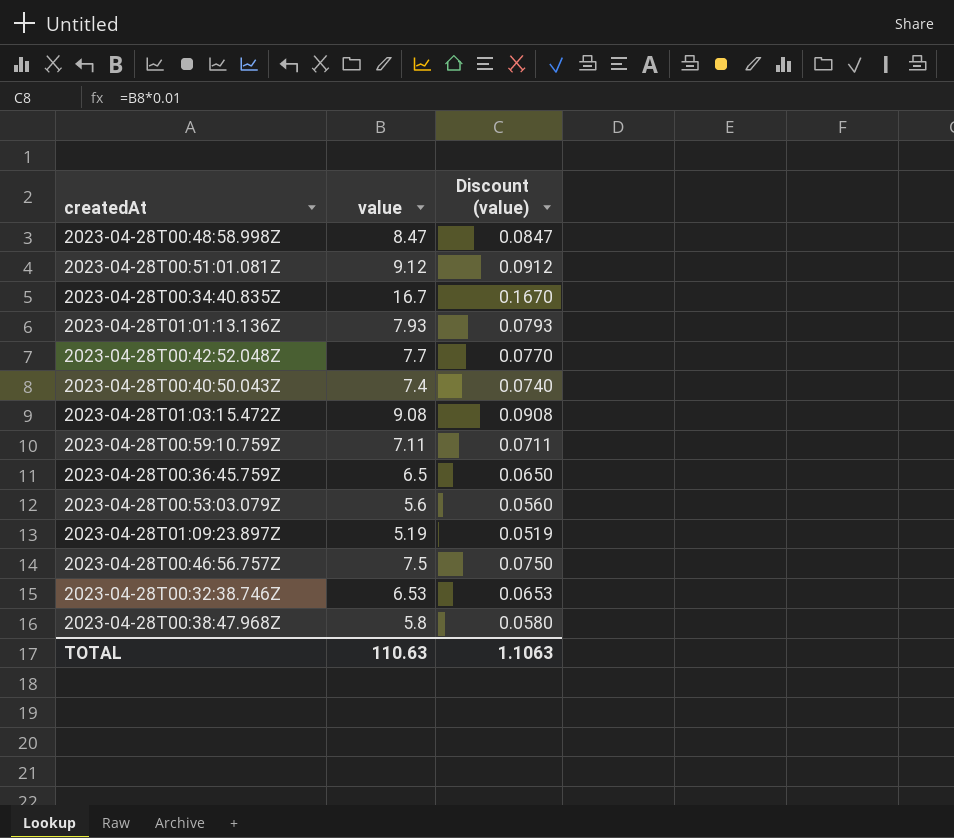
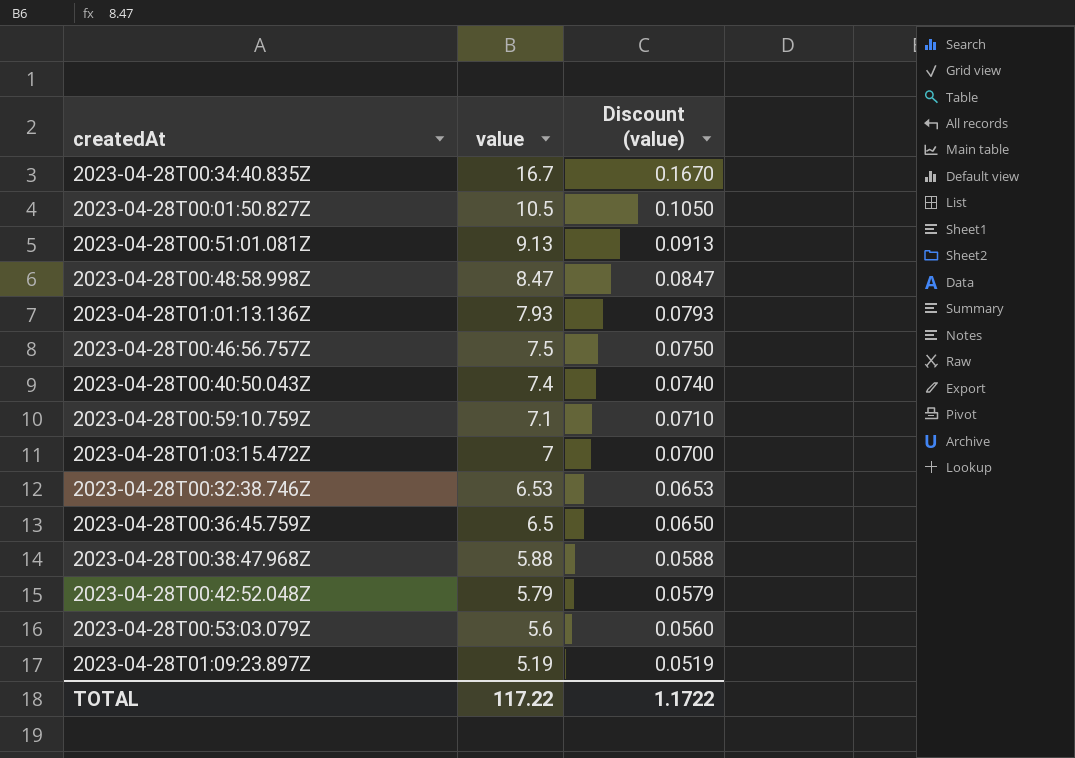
row order: none -> value descending
row 2023-04-28T00:01:50.827Z: none -> 10.5 | 0.1050
2023-04-28T00:51:01.081Z | value: 9.12 -> 9.13
2023-04-28T00:51:01.081Z | Discount (value): 0.0912 -> 0.0913
2023-04-28T00:59:10.759Z | value: 7.11 -> 7.1
2023-04-28T00:59:10.759Z | Discount (value): 0.0711 -> 0.0710
2023-04-28T01:03:15.472Z | value: 9.08 -> 7
2023-04-28T01:03:15.472Z | Discount (value): 0.0908 -> 0.0700
2023-04-28T00:38:47.968Z | value: 5.8 -> 5.88
2023-04-28T00:38:47.968Z | Discount (value): 0.0580 -> 0.0588
2023-04-28T00:42:52.048Z | value: 7.7 -> 5.79
2023-04-28T00:42:52.048Z | Discount (value): 0.0770 -> 0.0579
TOTAL | value: 110.63 -> 117.22
TOTAL | Discount (value): 1.1063 -> 1.1722

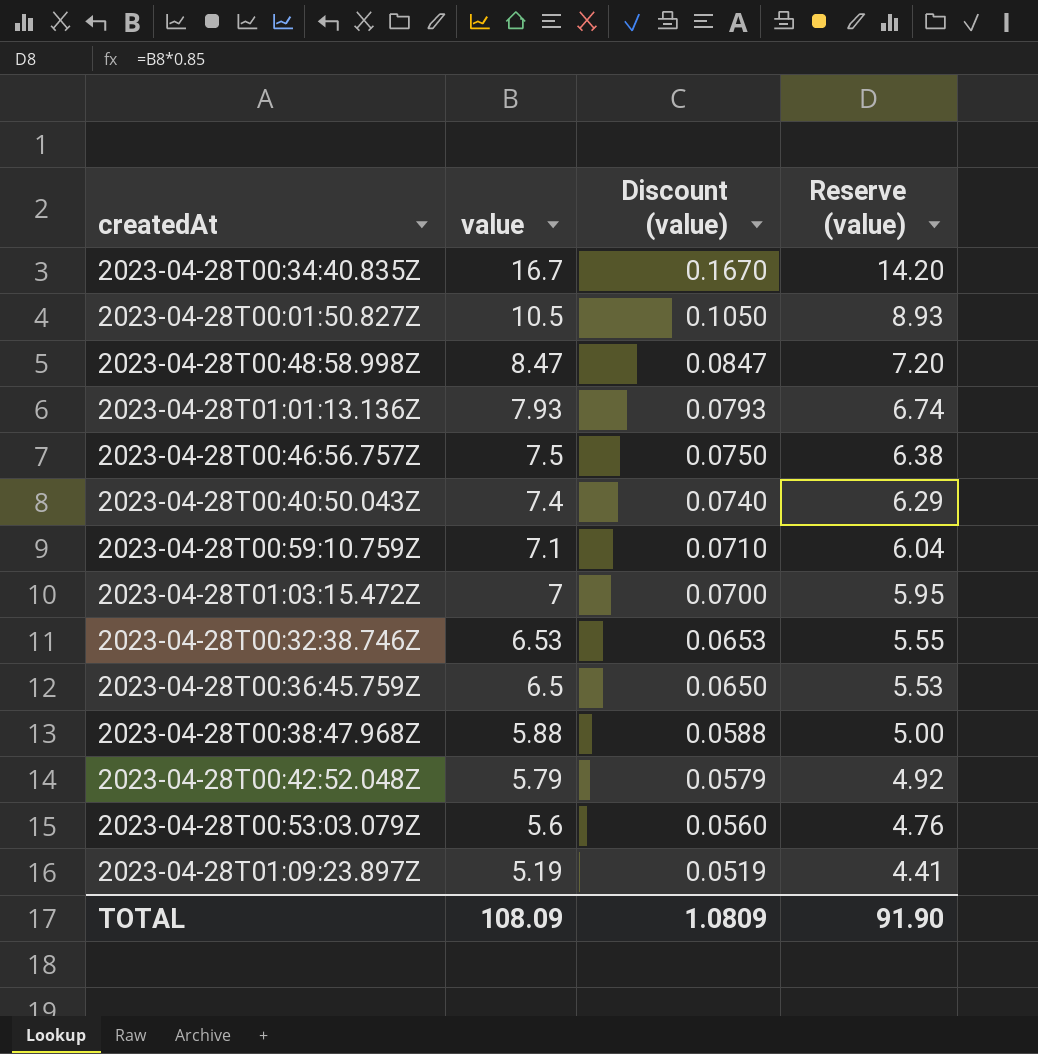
column Reserve (value) | formula: none -> [value] * 0.85
row 2023-04-28T00:51:01.081Z: 9.13 | 0.0913 -> none
TOTAL | value: 117.22 -> 108.09
TOTAL | Discount (value): 1.1722 -> 1.0809

